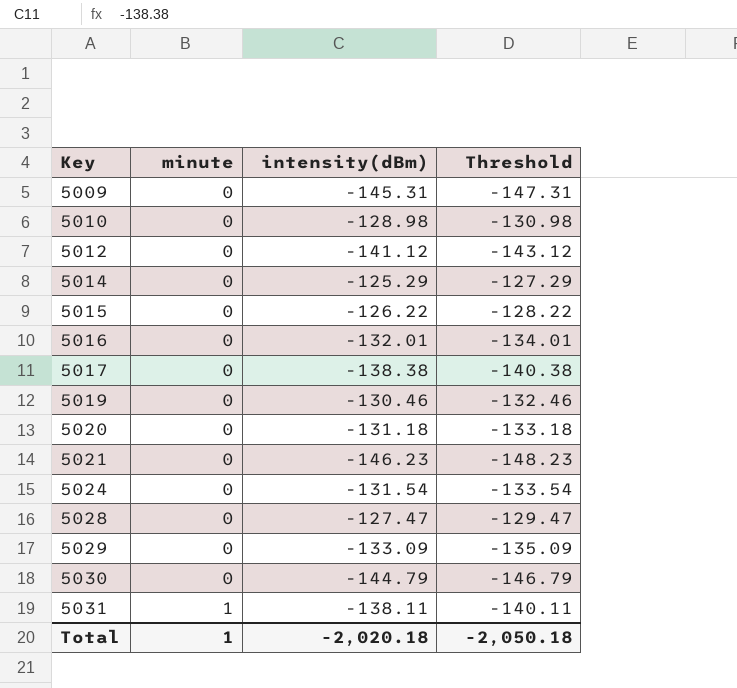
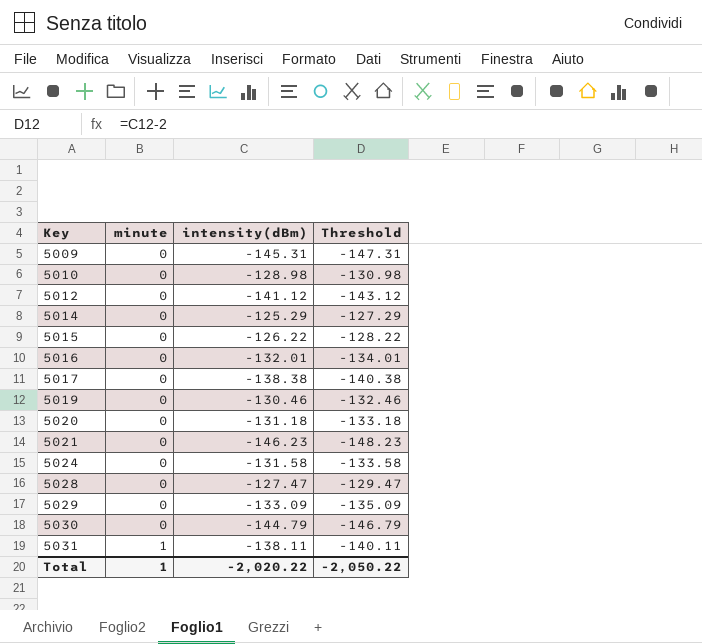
5024 | intensity(dBm): -131.54 -> -131.58
5024 | Threshold: -133.54 -> -133.58
Total | intensity(dBm): -2,020.18 -> -2,020.22
Total | Threshold: -2,050.18 -> -2,050.22

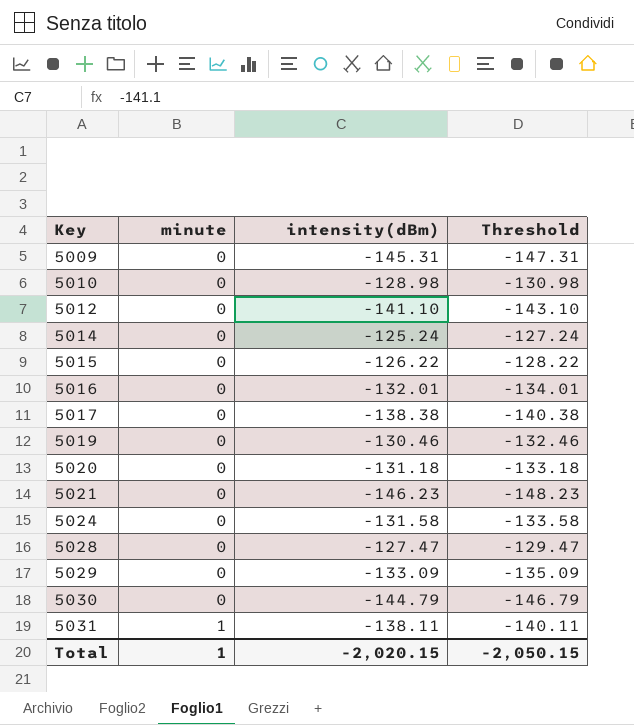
5012 | intensity(dBm): -141.12 -> -141.10
5012 | Threshold: -143.12 -> -143.10
5014 | intensity(dBm): -125.29 -> -125.24
5014 | Threshold: -127.29 -> -127.24
Total | intensity(dBm): -2,020.22 -> -2,020.15
Total | Threshold: -2,050.22 -> -2,050.15

